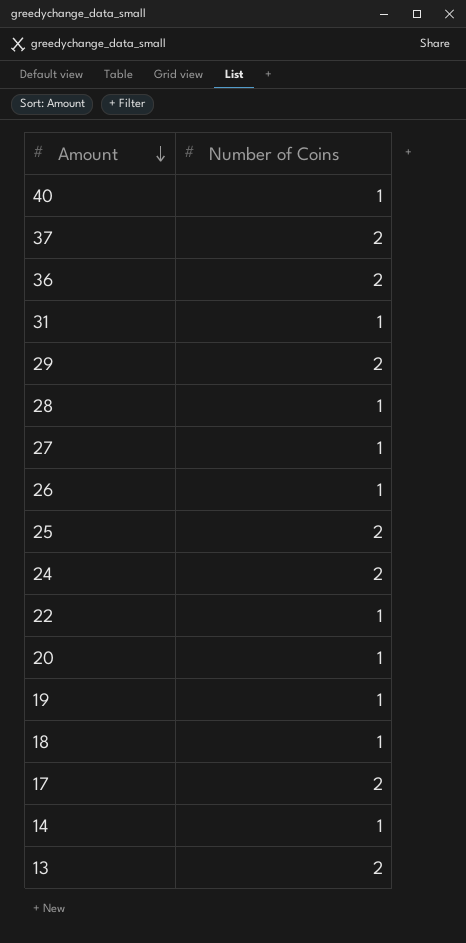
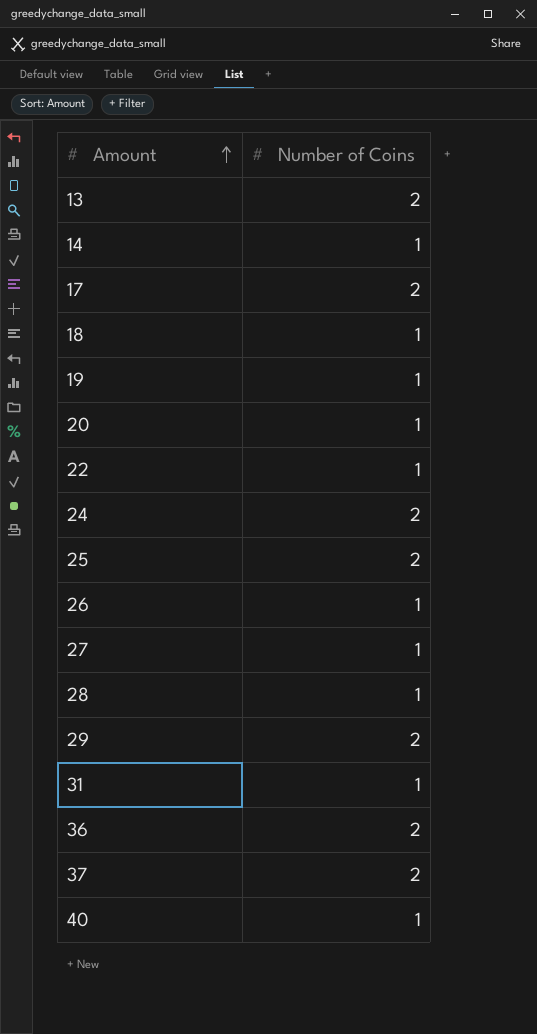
row order: Amount descending -> Amount ascending

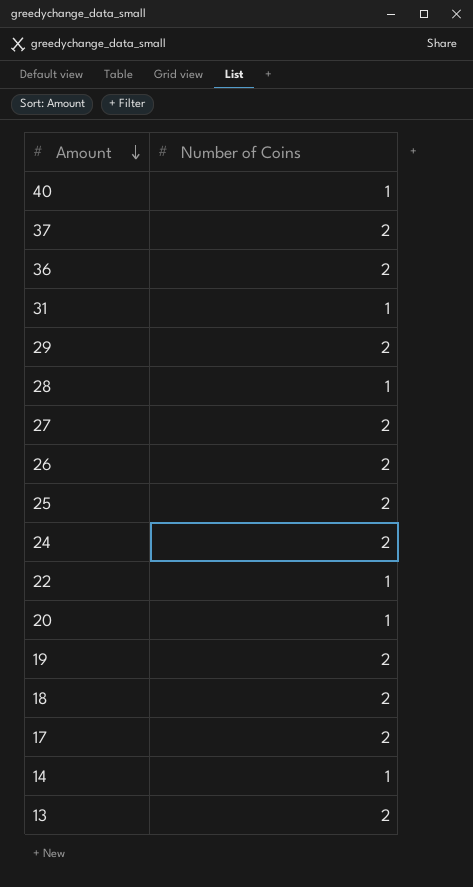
row order: Amount ascending -> Amount descending
27 | Number of Coins: 1 -> 2
26 | Number of Coins: 1 -> 2
19 | Number of Coins: 1 -> 2
18 | Number of Coins: 1 -> 2

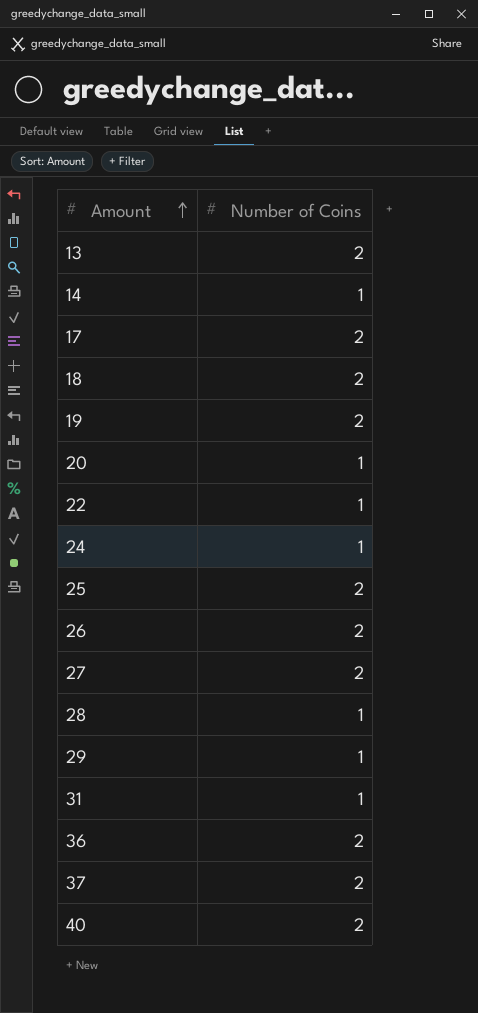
row order: Amount descending -> Amount ascending
24 | Number of Coins: 2 -> 1
29 | Number of Coins: 2 -> 1
40 | Number of Coins: 1 -> 2

